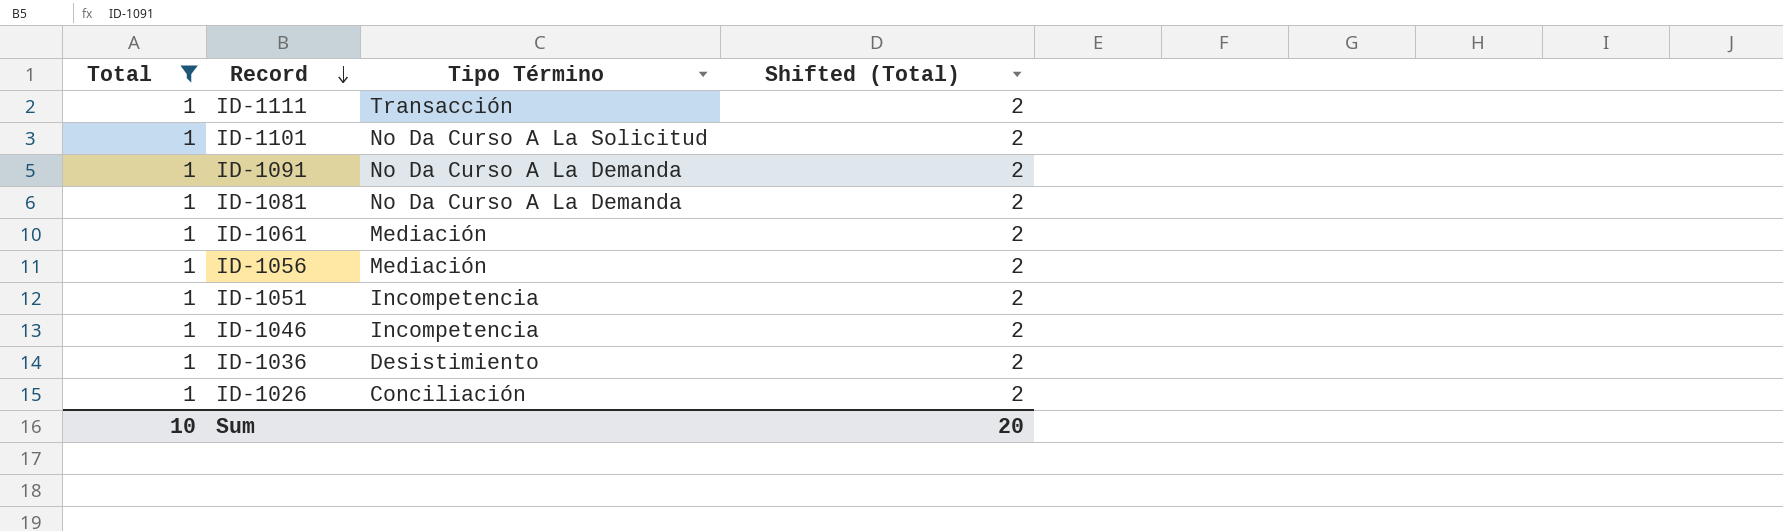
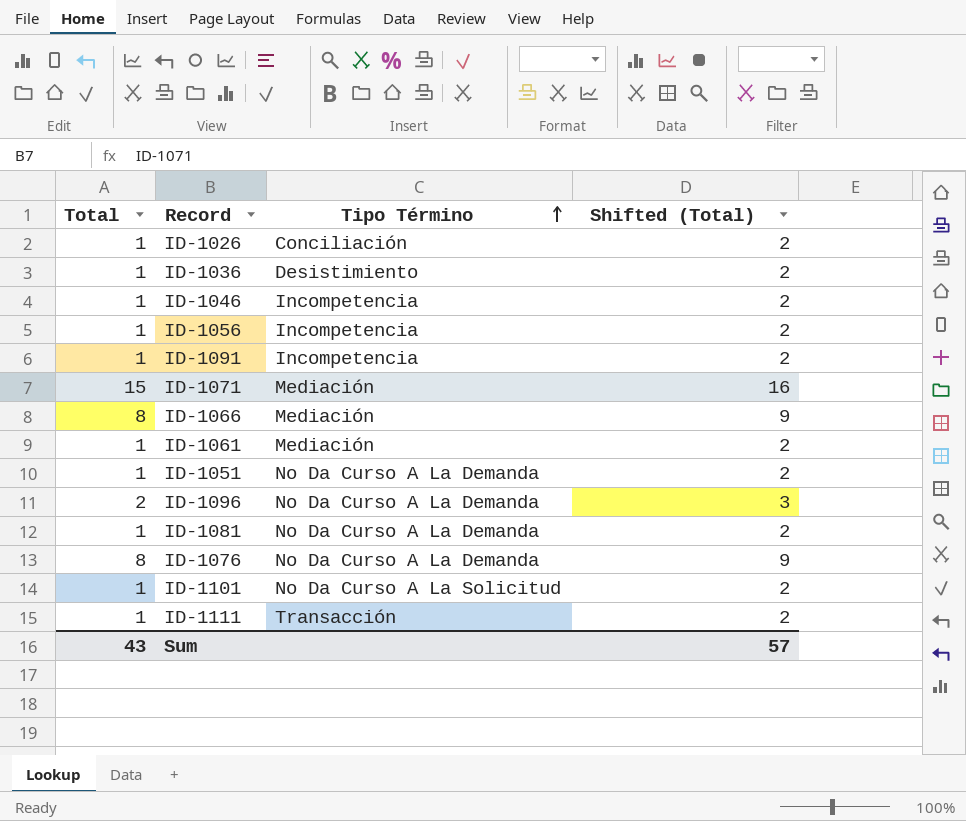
filter: Total = 1 -> none
row order: Record descending -> Tipo Término ascending
ID-1056 | Tipo Término: Mediación -> Incompetencia
ID-1091 | Tipo Término: No Da Curso A La Demanda -> Incompetencia
ID-1051 | Tipo Término: Incompetencia -> No Da Curso A La Demanda
Sum | Total: 10 -> 43
Sum | Shifted (Total): 20 -> 57

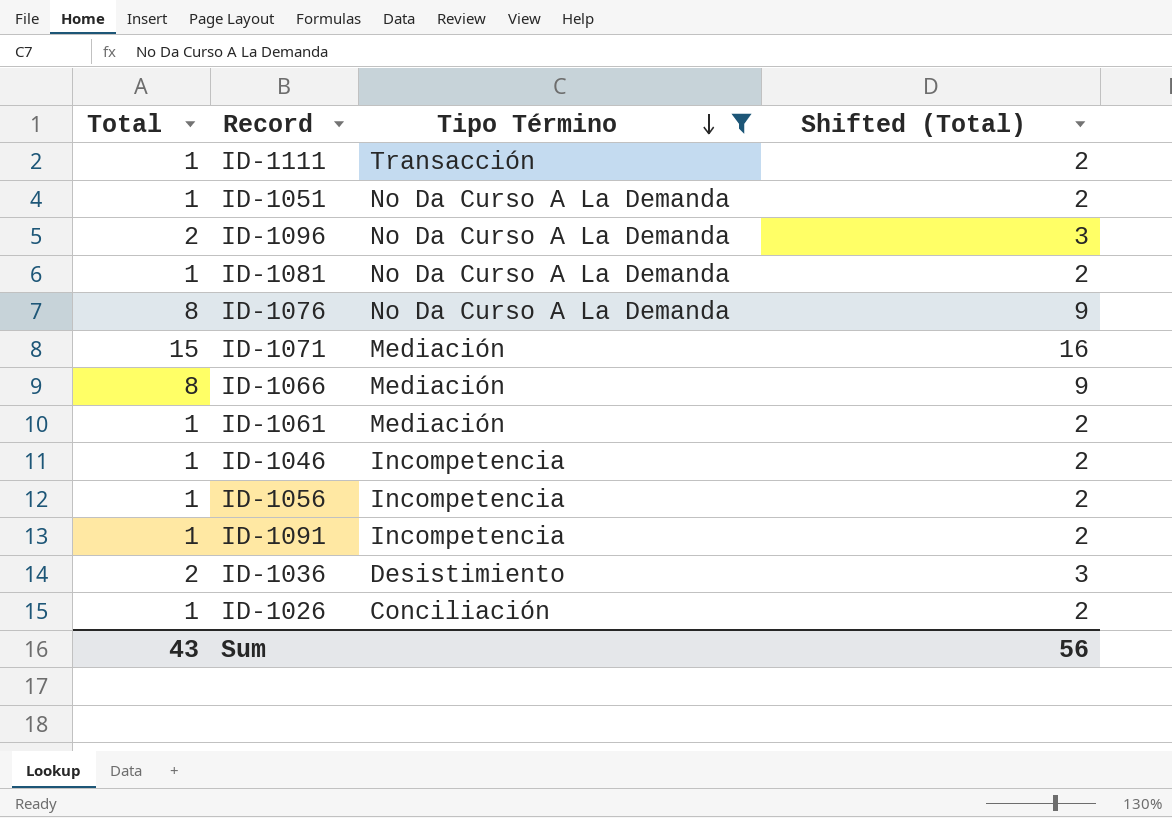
filter: none -> Tipo Término != No Da Curso A La Solicitud
row order: Tipo Término ascending -> Tipo Término descending
ID-1036 | Total: 1 -> 2
ID-1036 | Shifted (Total): 2 -> 3
Sum | Shifted (Total): 57 -> 56

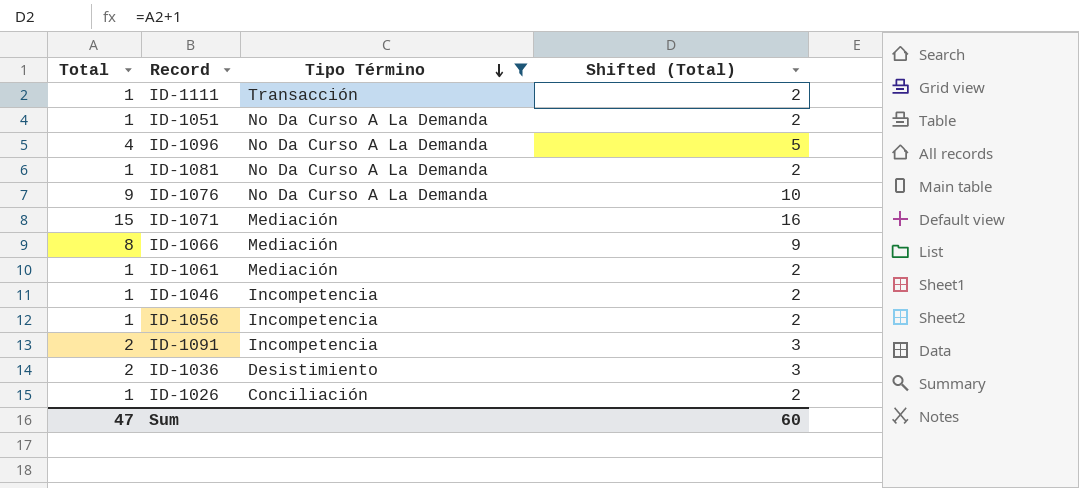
ID-1096 | Total: 2 -> 4
ID-1096 | Shifted (Total): 3 -> 5
ID-1076 | Total: 8 -> 9
ID-1076 | Shifted (Total): 9 -> 10
ID-1091 | Total: 1 -> 2
ID-1091 | Shifted (Total): 2 -> 3
Sum | Total: 43 -> 47
Sum | Shifted (Total): 56 -> 60

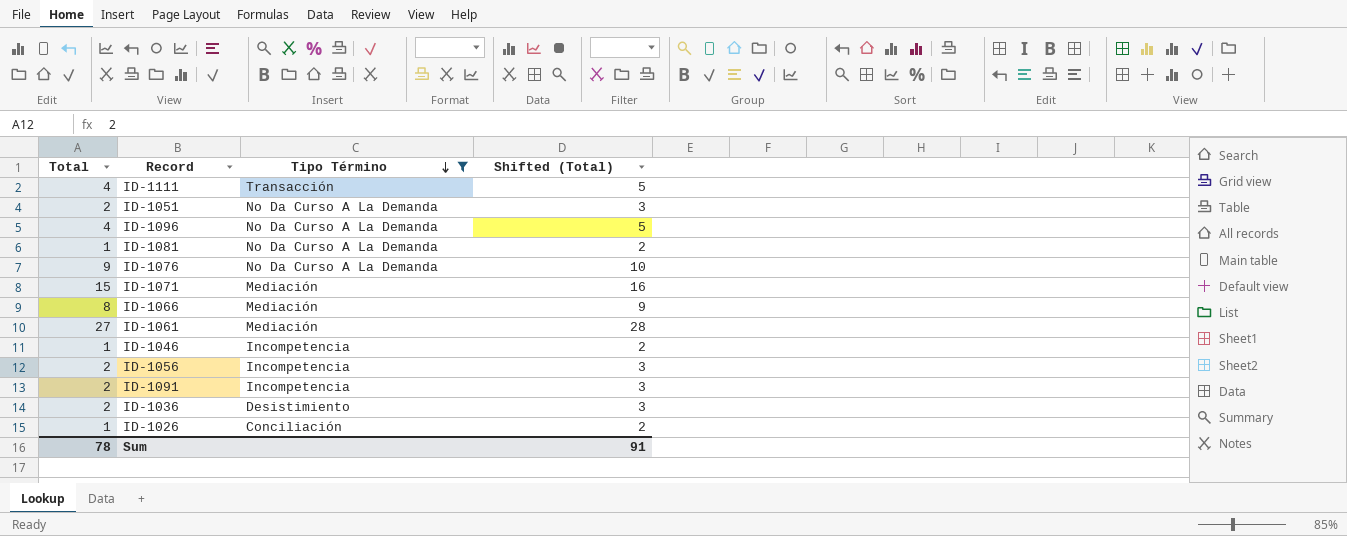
ID-1111 | Total: 1 -> 4
ID-1111 | Shifted (Total): 2 -> 5
ID-1051 | Total: 1 -> 2
ID-1051 | Shifted (Total): 2 -> 3
ID-1061 | Total: 1 -> 27
ID-1061 | Shifted (Total): 2 -> 28
ID-1056 | Total: 1 -> 2
ID-1056 | Shifted (Total): 2 -> 3
Sum | Total: 47 -> 78
Sum | Shifted (Total): 60 -> 91

